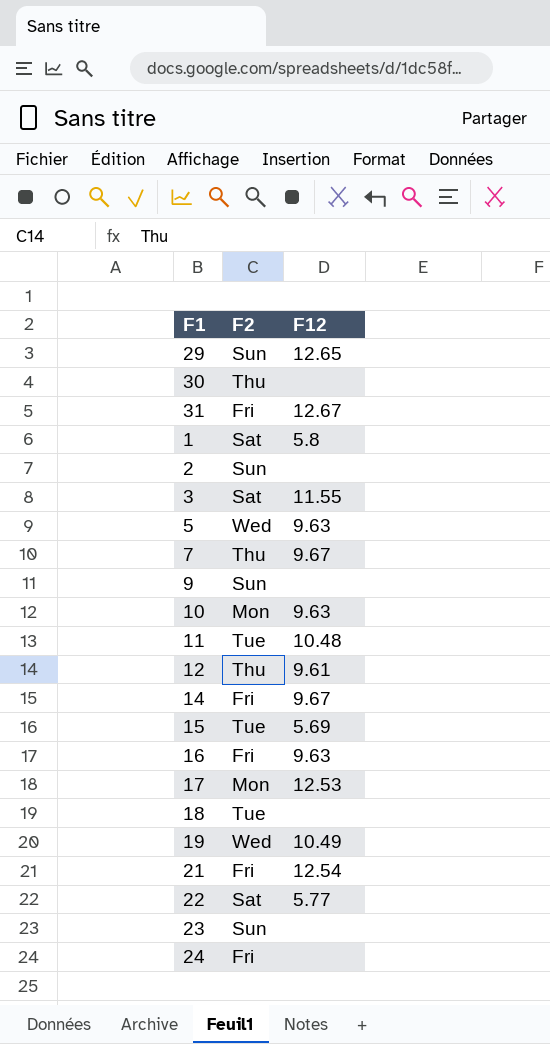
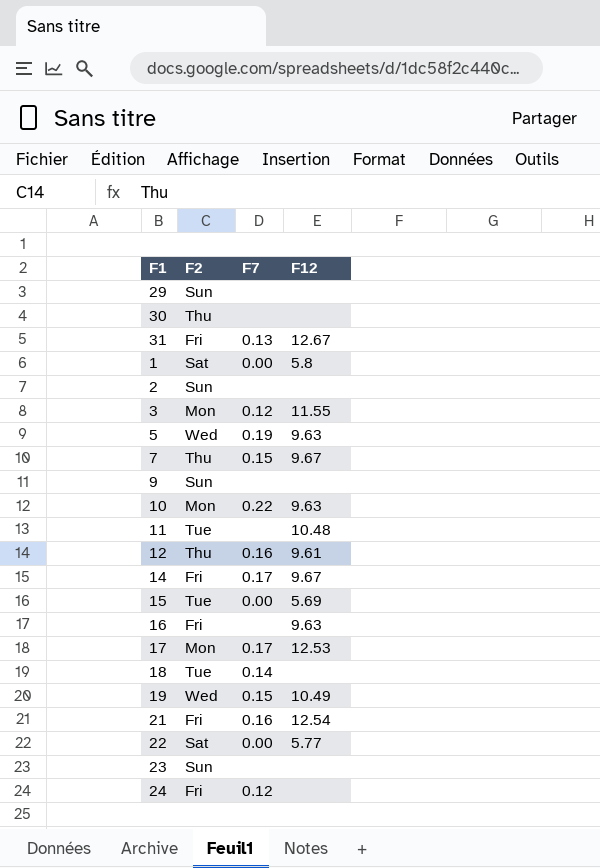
column F7 | position: none -> 3
29 | F12: 12.65 -> none
3 | F2: Sat -> Mon

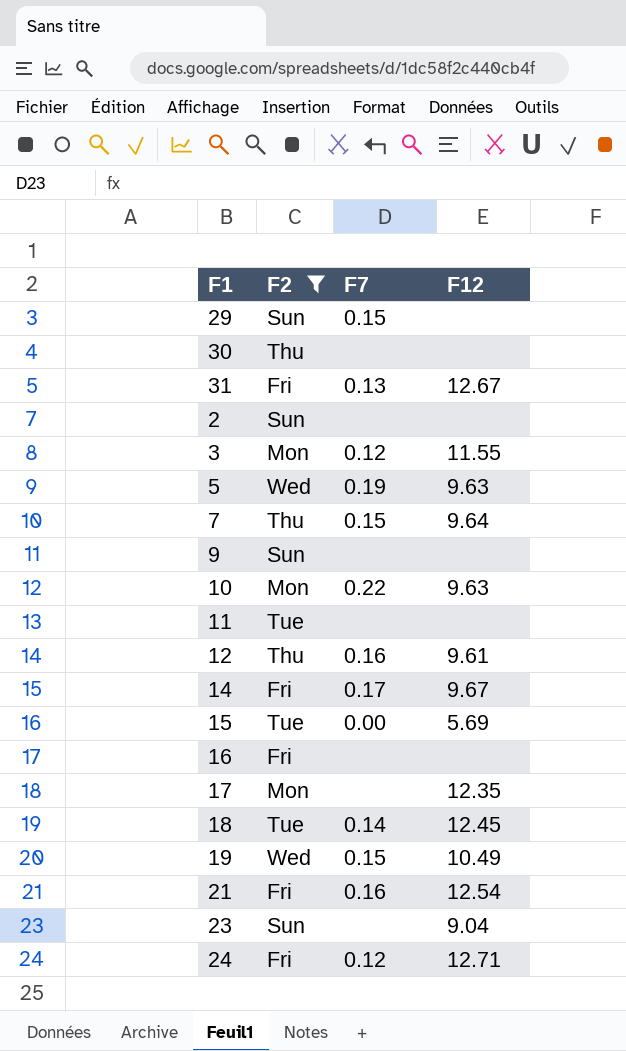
filter: none -> F2 != Sat
29 | F7: none -> 0.15
7 | F12: 9.67 -> 9.64
11 | F12: 10.48 -> none
16 | F12: 9.63 -> none
17 | F7: 0.17 -> none
17 | F12: 12.53 -> 12.35
18 | F12: none -> 12.45
23 | F12: none -> 9.04
24 | F12: none -> 12.71

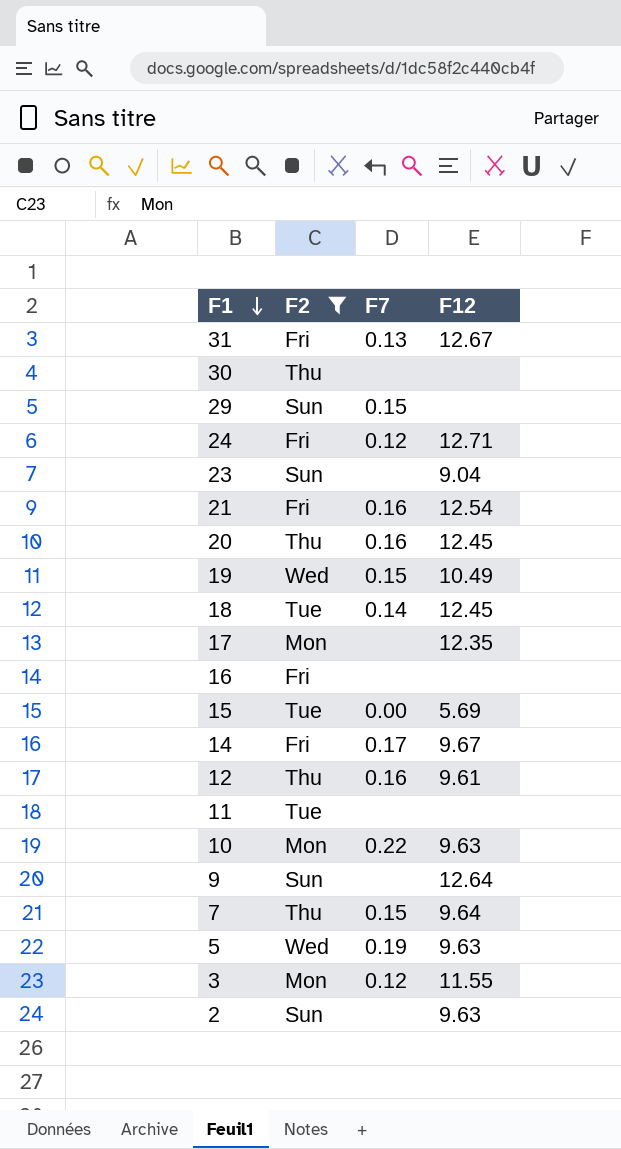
row order: none -> F1 descending
row 20: none -> Thu | 0.16 | 12.45
9 | F12: none -> 12.64
2 | F12: none -> 9.63

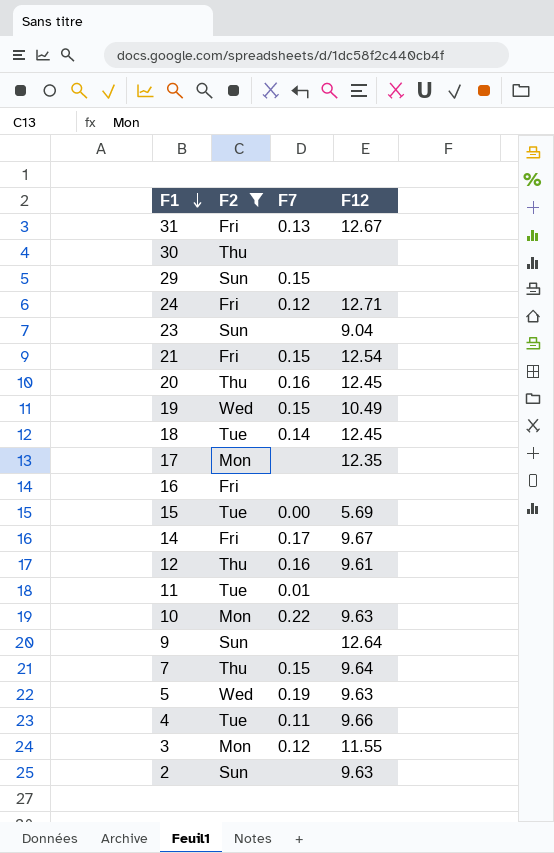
21 | F7: 0.16 -> 0.15
11 | F7: none -> 0.01
row 4: none -> Tue | 0.11 | 9.66

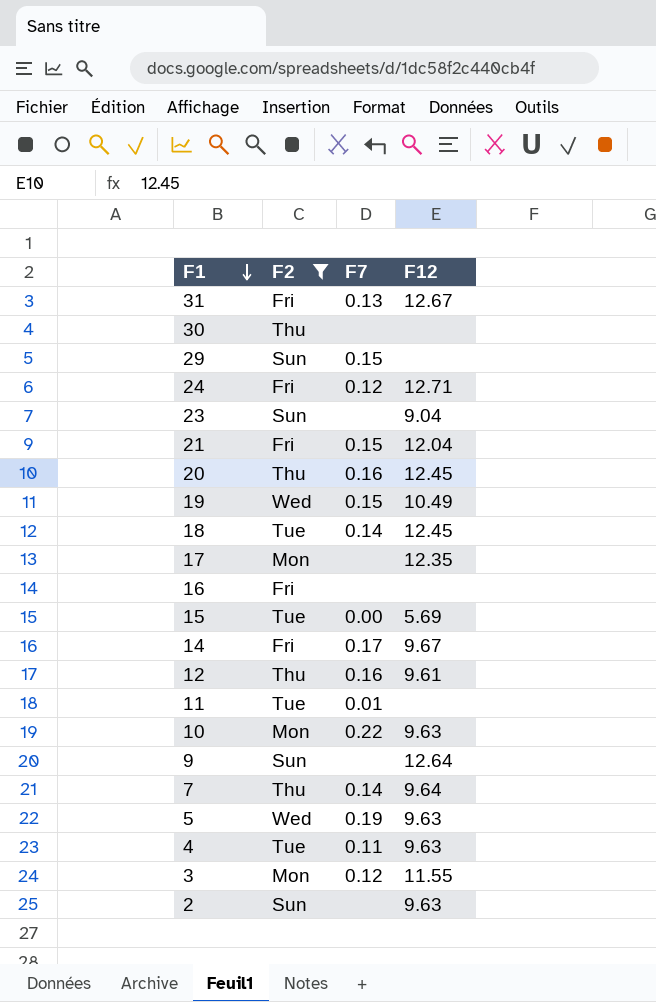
21 | F12: 12.54 -> 12.04
7 | F7: 0.15 -> 0.14
4 | F12: 9.66 -> 9.63

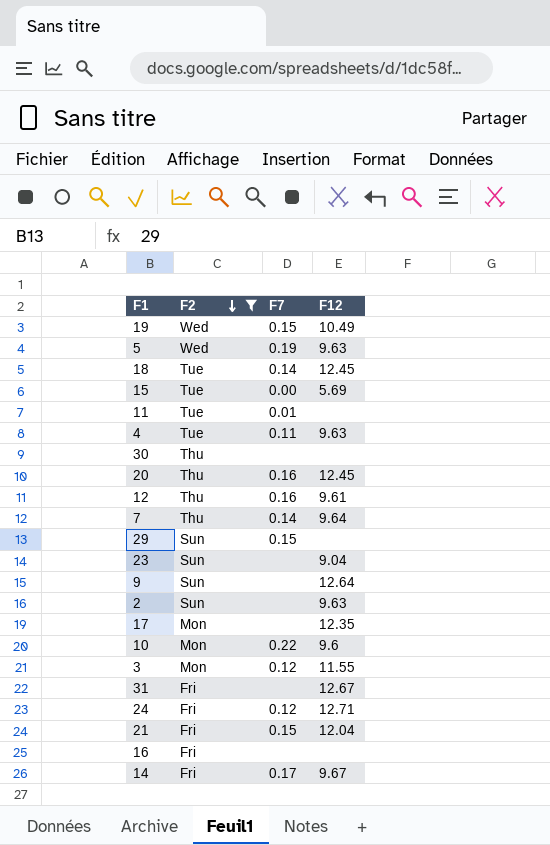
row order: F1 descending -> F2 descending
10 | F12: 9.63 -> 9.6
31 | F7: 0.13 -> none

